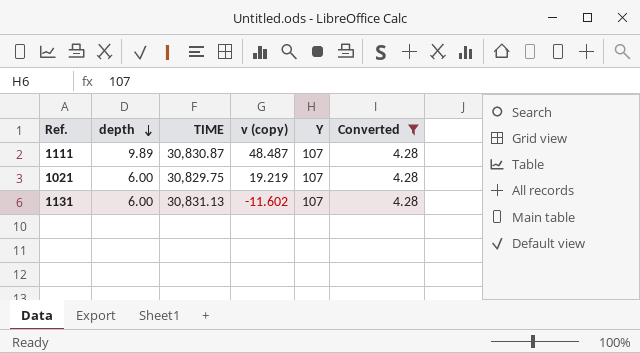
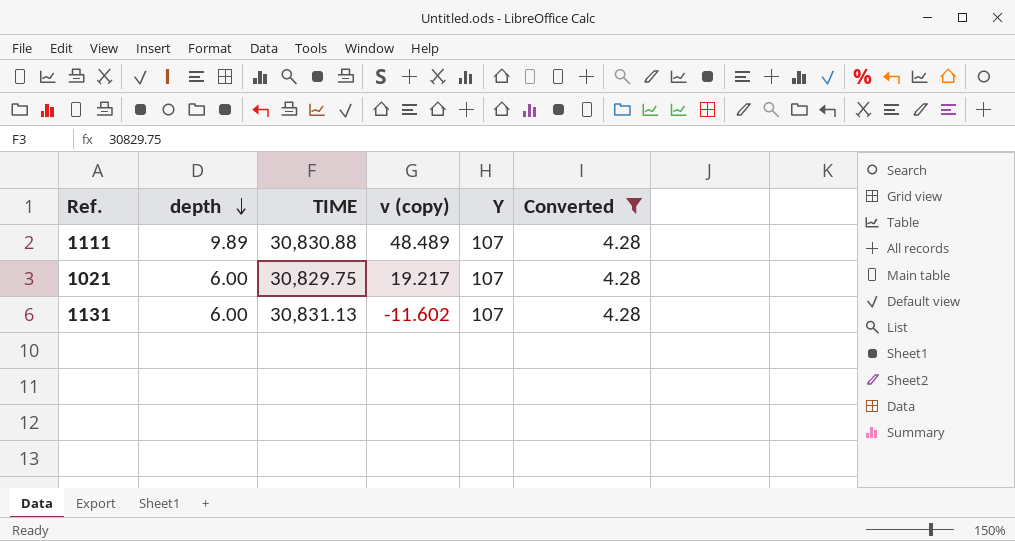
1111 | TIME: 30,830.87 -> 30,830.88
1111 | v (copy): 48.487 -> 48.489
1021 | v (copy): 19.219 -> 19.217

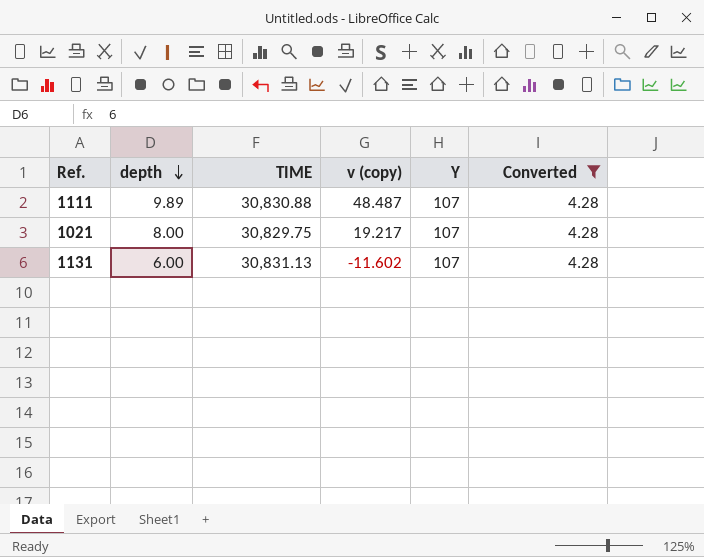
1111 | v (copy): 48.489 -> 48.487
1021 | depth: 6.00 -> 8.00

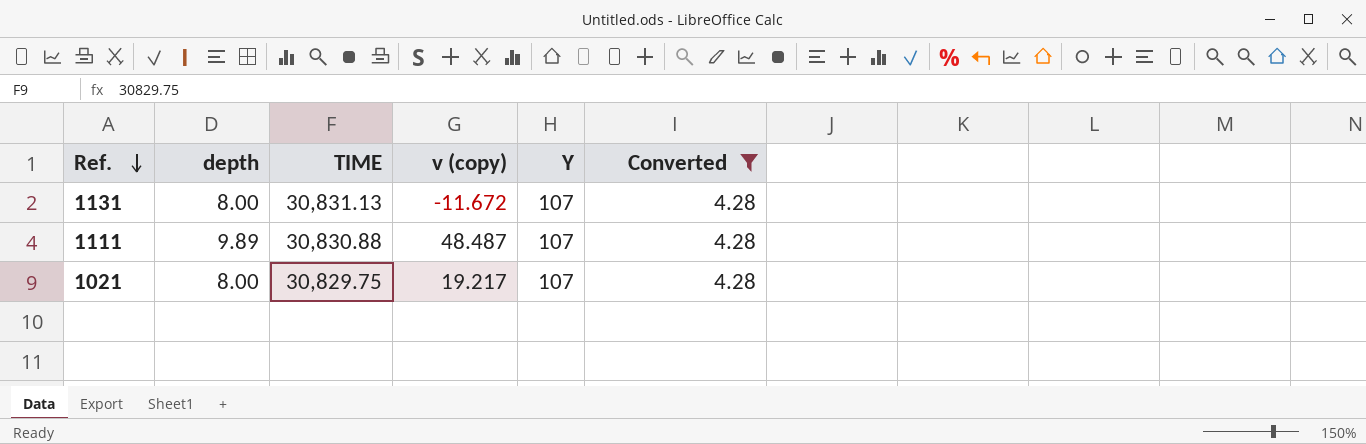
row order: depth descending -> Ref. descending
1131 | depth: 6.00 -> 8.00
1131 | v (copy): -11.602 -> -11.672

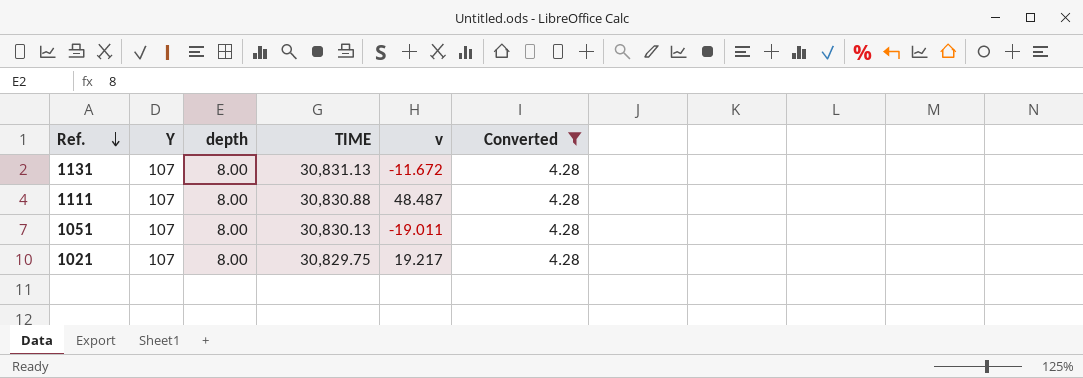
column Y | position: 5 -> 2
column name: v (copy) -> v
1111 | depth: 9.89 -> 8.00
row 1051: none -> 107 | 8.00 | 30,830.13 | -19.011 | 4.28

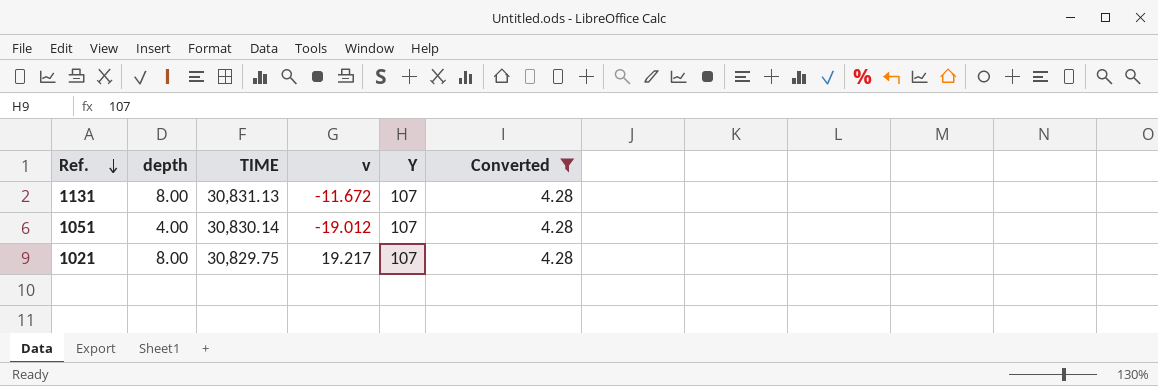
column Y | position: 2 -> 5
row 1111: 107 | 8.00 | 30,830.88 | 48.487 | 4.28 -> none
1051 | depth: 8.00 -> 4.00
1051 | TIME: 30,830.13 -> 30,830.14
1051 | v: -19.011 -> -19.012

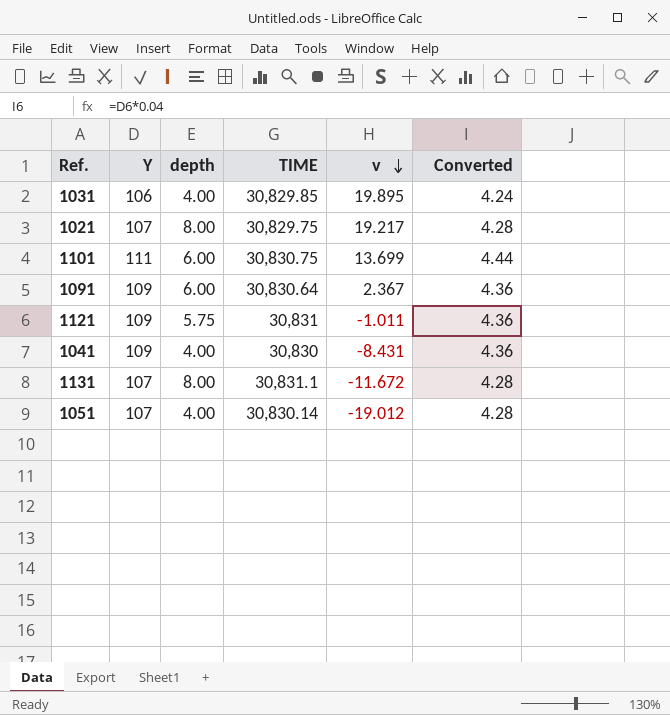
filter: Converted = 4.28 -> none
row order: Ref. descending -> v descending
column Y | position: 5 -> 2
1131 | TIME: 30,831.13 -> 30,831.1

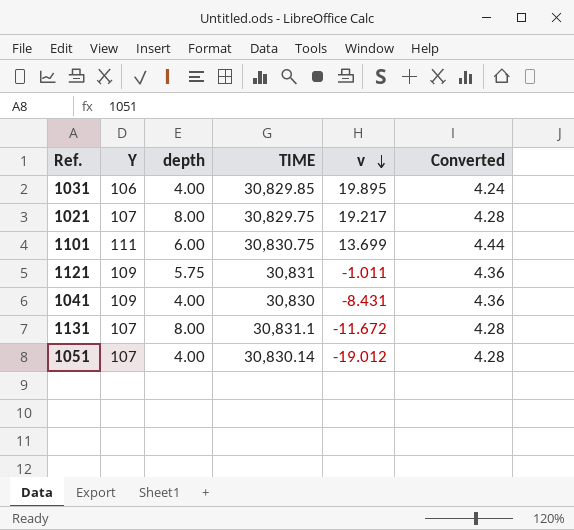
row 1091: 109 | 6.00 | 30,830.64 | 2.367 | 4.36 -> none

